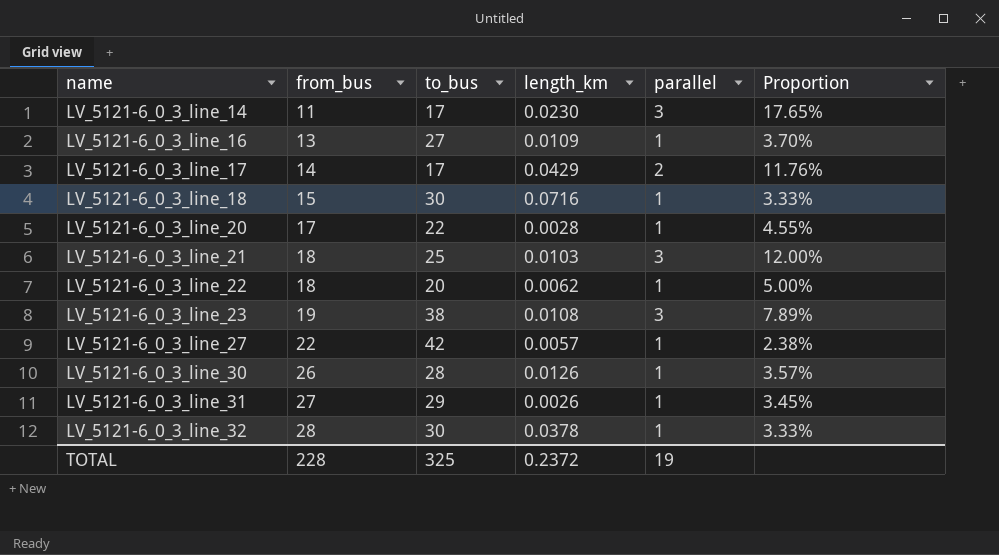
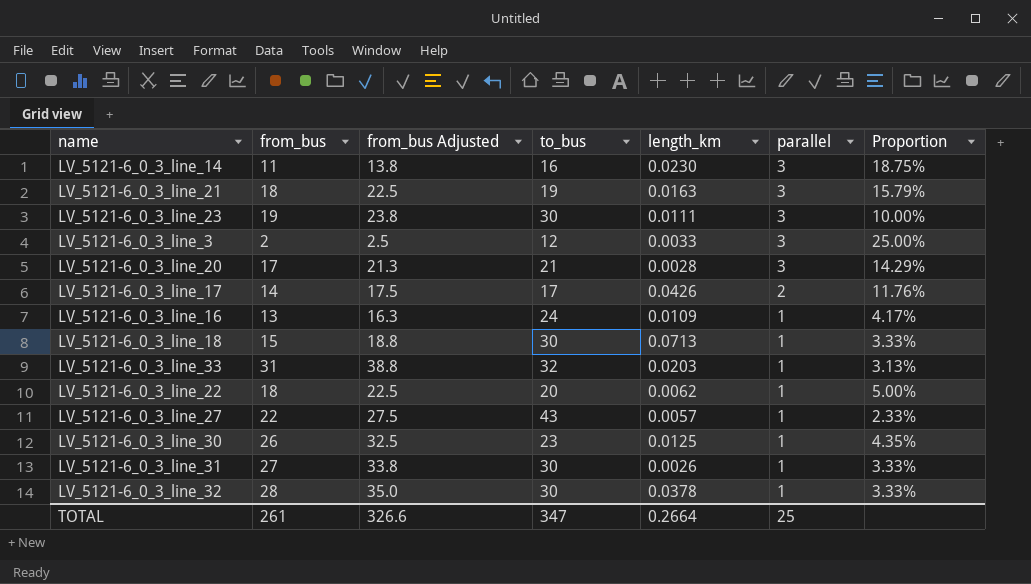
row order: name ascending -> parallel descending
column from_bus Adjusted | formula: none -> [from_bus] * 1.25
LV_5121-6_0_3_line_14 | to_bus: 17 -> 16
LV_5121-6_0_3_line_14 | Proportion: 17.65% -> 18.75%
LV_5121-6_0_3_line_21 | to_bus: 25 -> 19
LV_5121-6_0_3_line_21 | length_km: 0.0103 -> 0.0163
LV_5121-6_0_3_line_21 | Proportion: 12.00% -> 15.79%
LV_5121-6_0_3_line_23 | to_bus: 38 -> 30
LV_5121-6_0_3_line_23 | length_km: 0.0108 -> 0.0111
LV_5121-6_0_3_line_23 | Proportion: 7.89% -> 10.00%
row LV_5121-6_0_3_line_3: none -> 2 | 2.5 | 12 | 0.0033 | 3 | 25.00%
LV_5121-6_0_3_line_20 | to_bus: 22 -> 21
LV_5121-6_0_3_line_20 | parallel: 1 -> 3
LV_5121-6_0_3_line_20 | Proportion: 4.55% -> 14.29%
LV_5121-6_0_3_line_17 | length_km: 0.0429 -> 0.0426
LV_5121-6_0_3_line_16 | to_bus: 27 -> 24
LV_5121-6_0_3_line_16 | Proportion: 3.70% -> 4.17%
LV_5121-6_0_3_line_18 | length_km: 0.0716 -> 0.0713
row LV_5121-6_0_3_line_33: none -> 31 | 38.8 | 32 | 0.0203 | 1 | 3.13%
LV_5121-6_0_3_line_27 | to_bus: 42 -> 43
LV_5121-6_0_3_line_27 | Proportion: 2.38% -> 2.33%
LV_5121-6_0_3_line_30 | to_bus: 28 -> 23
LV_5121-6_0_3_line_30 | length_km: 0.0126 -> 0.0125
LV_5121-6_0_3_line_30 | Proportion: 3.57% -> 4.35%
LV_5121-6_0_3_line_31 | to_bus: 29 -> 30
LV_5121-6_0_3_line_31 | Proportion: 3.45% -> 3.33%
TOTAL | from_bus: 228 -> 261
TOTAL | to_bus: 325 -> 347
TOTAL | length_km: 0.2372 -> 0.2664
TOTAL | parallel: 19 -> 25

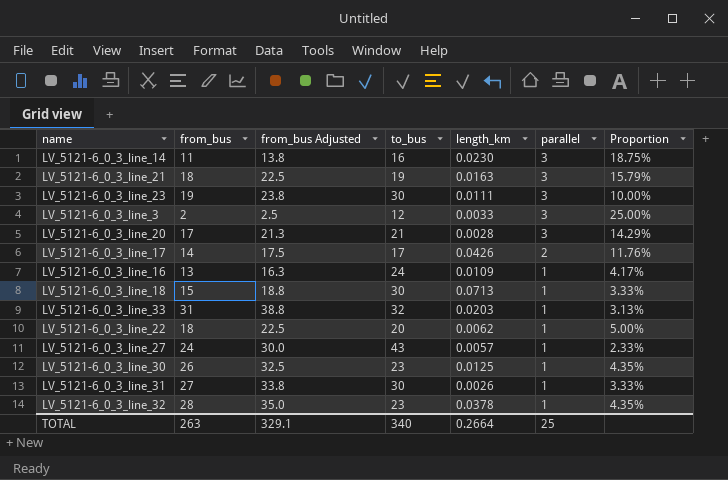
LV_5121-6_0_3_line_27 | from_bus: 22 -> 24
LV_5121-6_0_3_line_27 | from_bus Adjusted: 27.5 -> 30.0
LV_5121-6_0_3_line_32 | to_bus: 30 -> 23
LV_5121-6_0_3_line_32 | Proportion: 3.33% -> 4.35%
TOTAL | from_bus: 261 -> 263
TOTAL | from_bus Adjusted: 326.6 -> 329.1
TOTAL | to_bus: 347 -> 340

